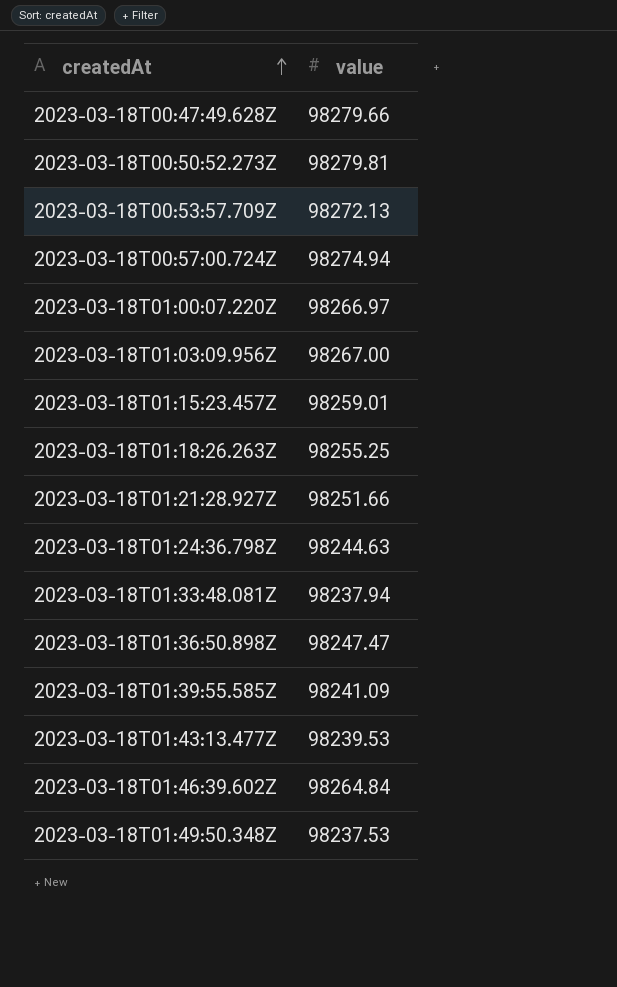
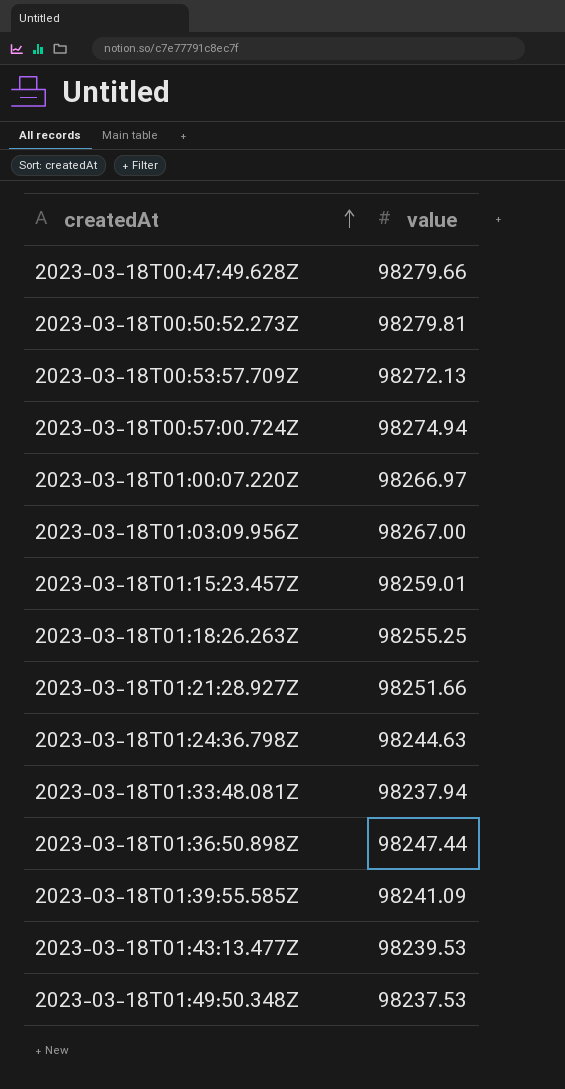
row 2023-03-18T01:46:39.602Z: 98264.84 -> none
2023-03-18T01:36:50.898Z | value: 98247.47 -> 98247.44

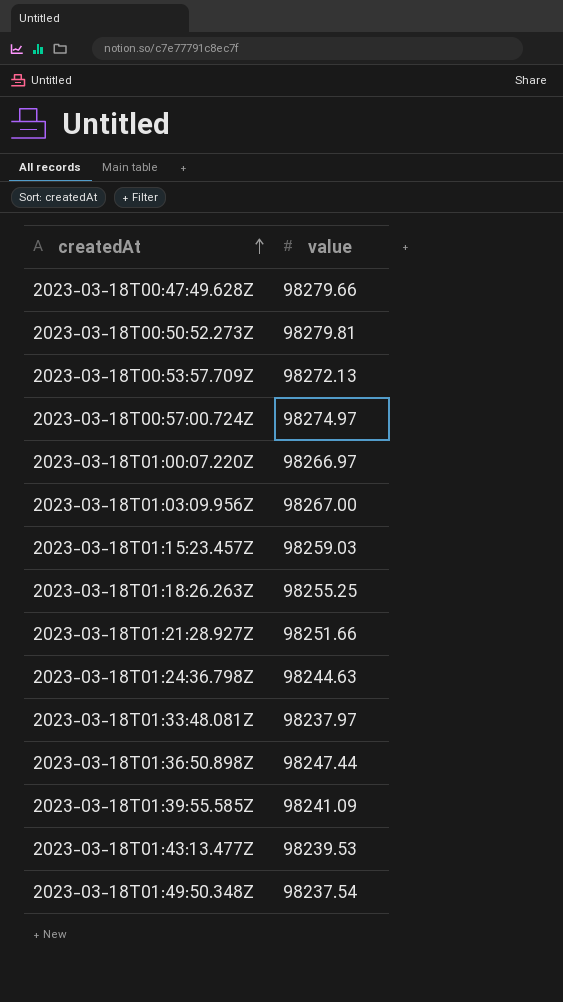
2023-03-18T00:57:00.724Z | value: 98274.94 -> 98274.97
2023-03-18T01:15:23.457Z | value: 98259.01 -> 98259.03
2023-03-18T01:33:48.081Z | value: 98237.94 -> 98237.97
2023-03-18T01:49:50.348Z | value: 98237.53 -> 98237.54

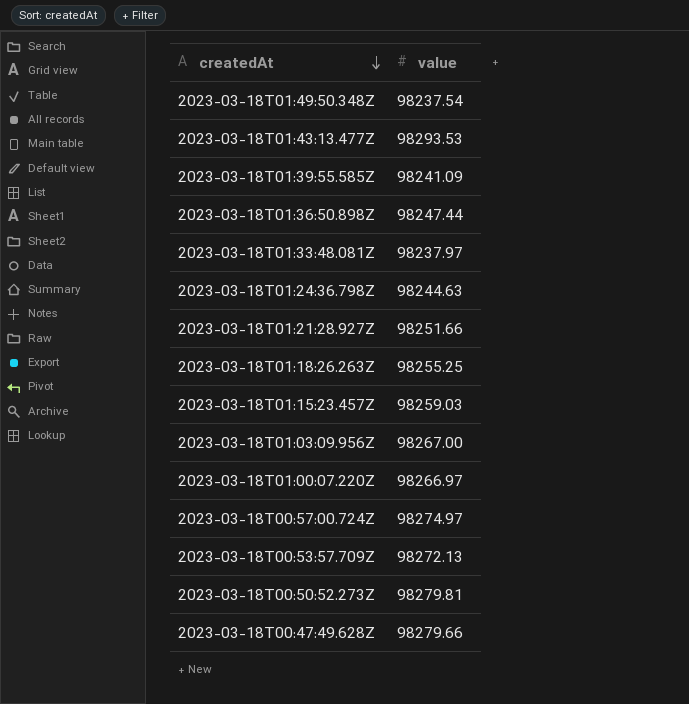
row order: createdAt ascending -> createdAt descending
2023-03-18T01:43:13.477Z | value: 98239.53 -> 98293.53

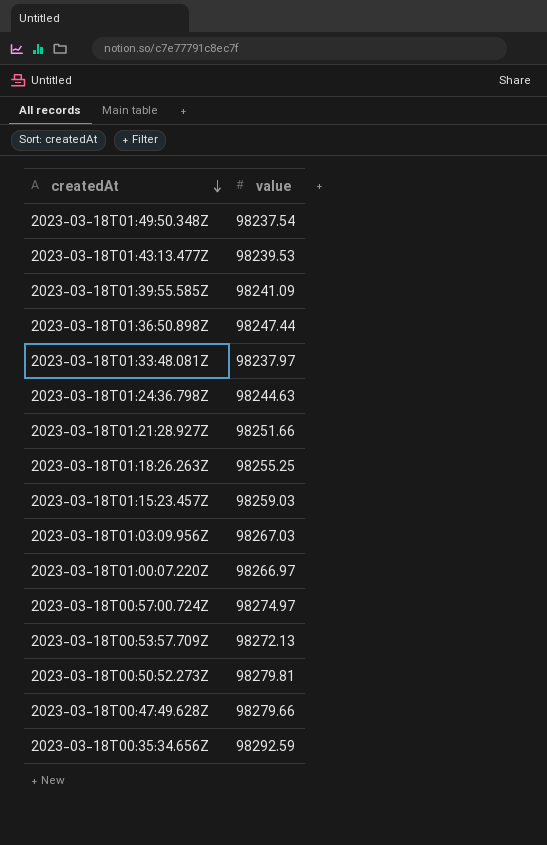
2023-03-18T01:43:13.477Z | value: 98293.53 -> 98239.53
2023-03-18T01:03:09.956Z | value: 98267.00 -> 98267.03
row 2023-03-18T00:35:34.656Z: none -> 98292.59

